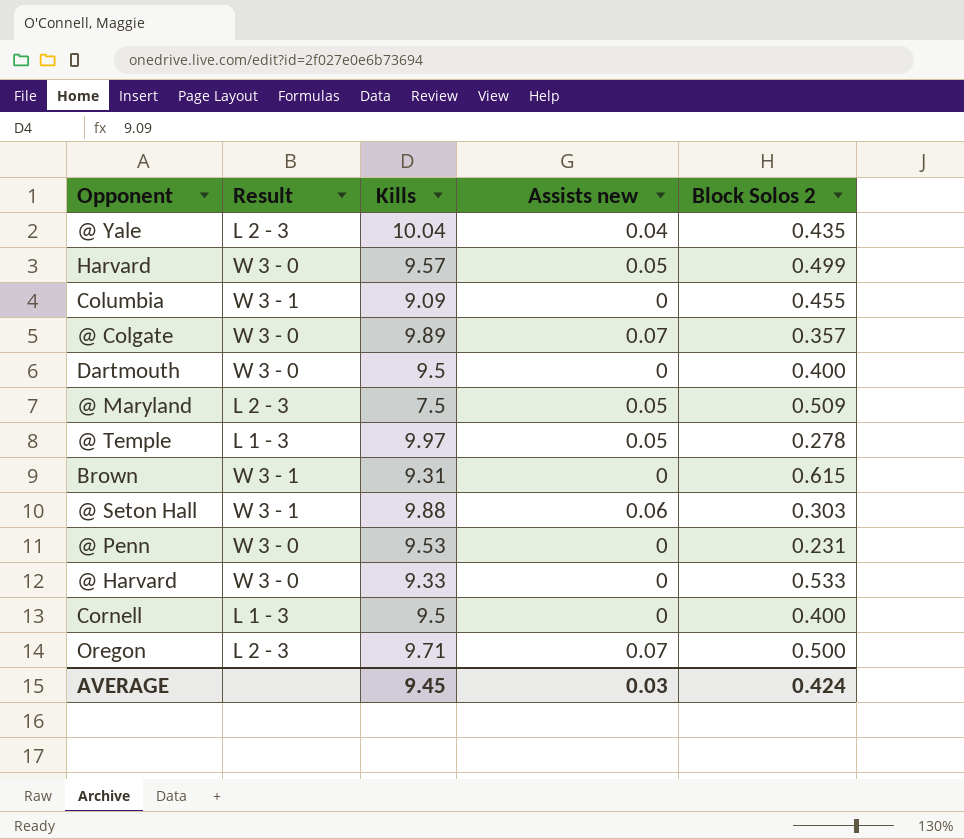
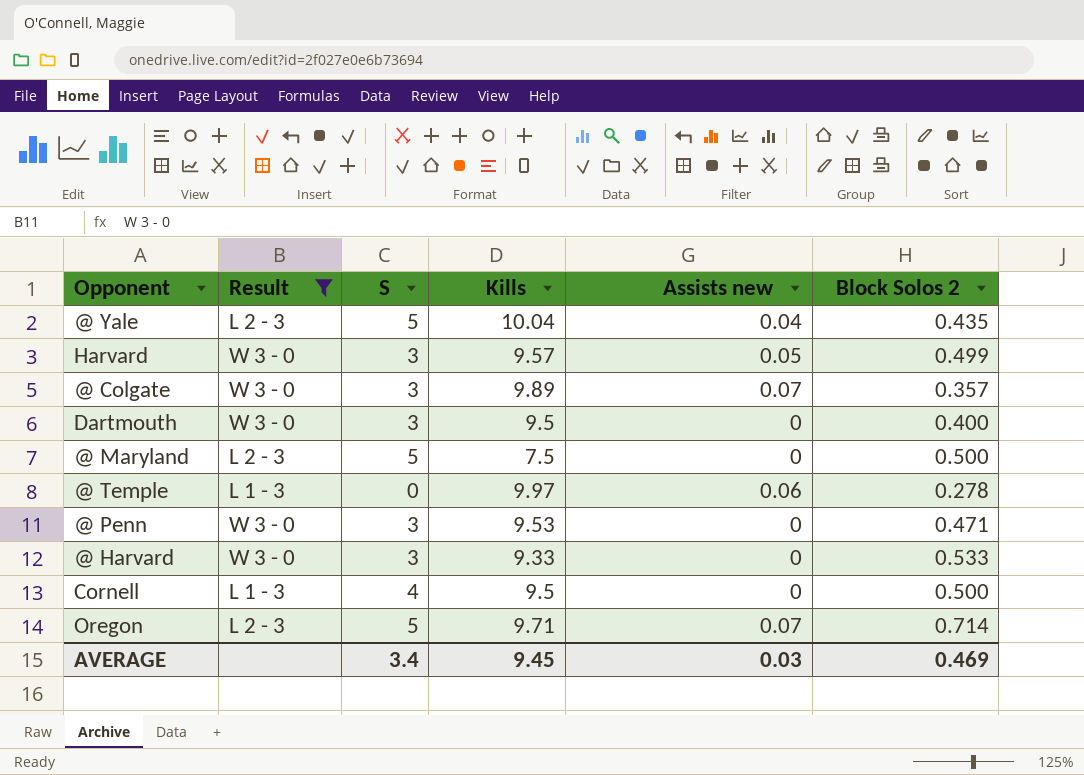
filter: none -> Result != W 3 - 1
column S | position: none -> 3
@ Maryland | Assists new: 0.05 -> 0
@ Maryland | Block Solos 2: 0.509 -> 0.500
@ Temple | Assists new: 0.05 -> 0.06
@ Penn | Block Solos 2: 0.231 -> 0.471
Cornell | Block Solos 2: 0.400 -> 0.500
Oregon | Block Solos 2: 0.500 -> 0.714
AVERAGE | Block Solos 2: 0.424 -> 0.469

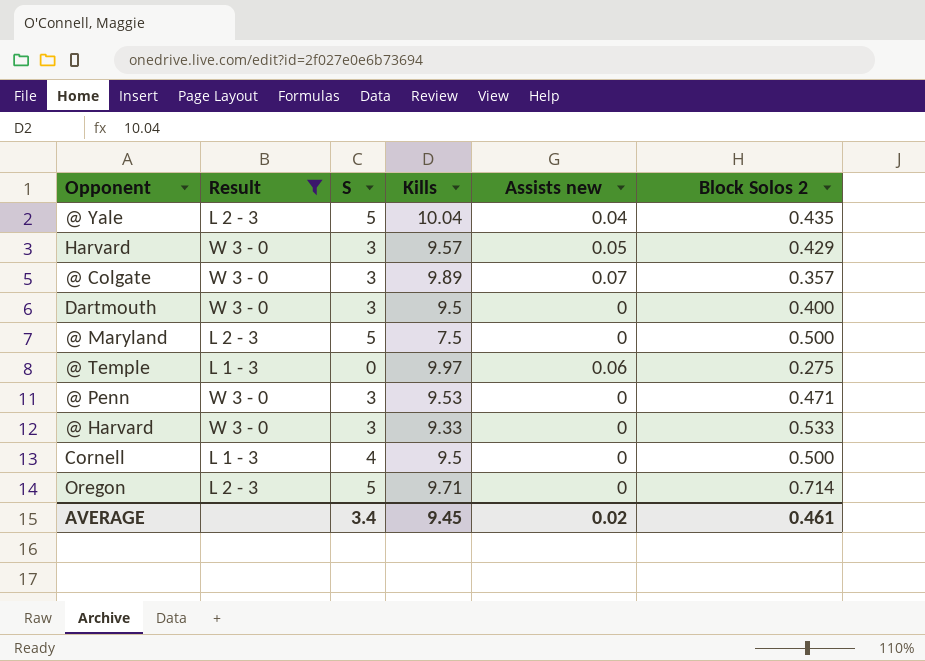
Harvard | Block Solos 2: 0.499 -> 0.429
@ Temple | Block Solos 2: 0.278 -> 0.275
Oregon | Assists new: 0.07 -> 0
AVERAGE | Assists new: 0.03 -> 0.02
AVERAGE | Block Solos 2: 0.469 -> 0.461

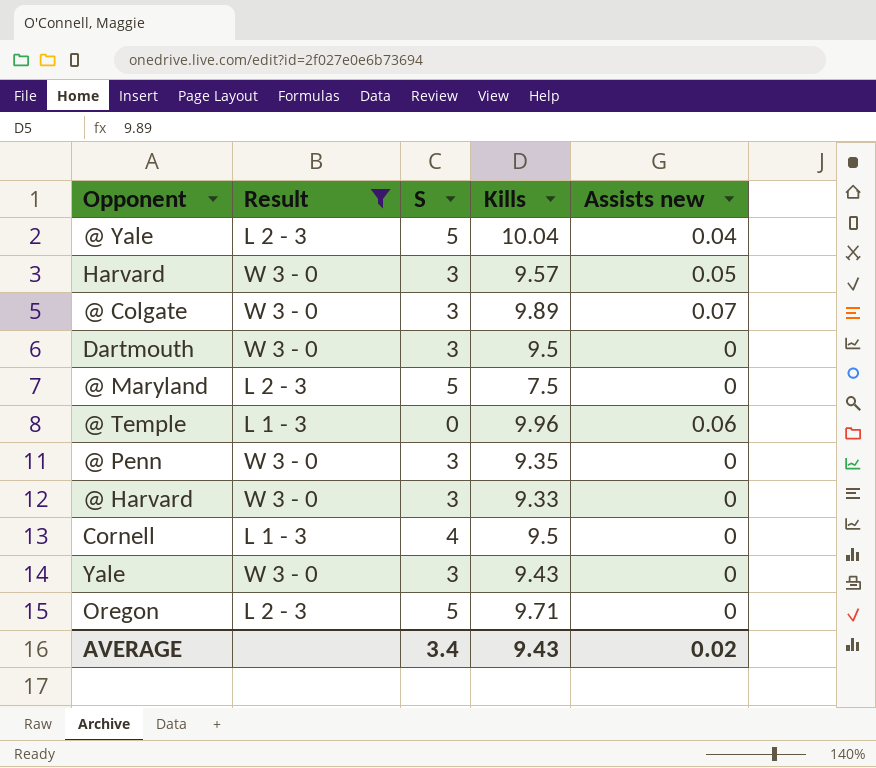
column Block Solos 2 | position: 6 -> none
@ Temple | Kills: 9.97 -> 9.96
@ Penn | Kills: 9.53 -> 9.35
row Yale: none -> W 3 - 0 | 3 | 9.43 | 0
AVERAGE | Kills: 9.45 -> 9.43

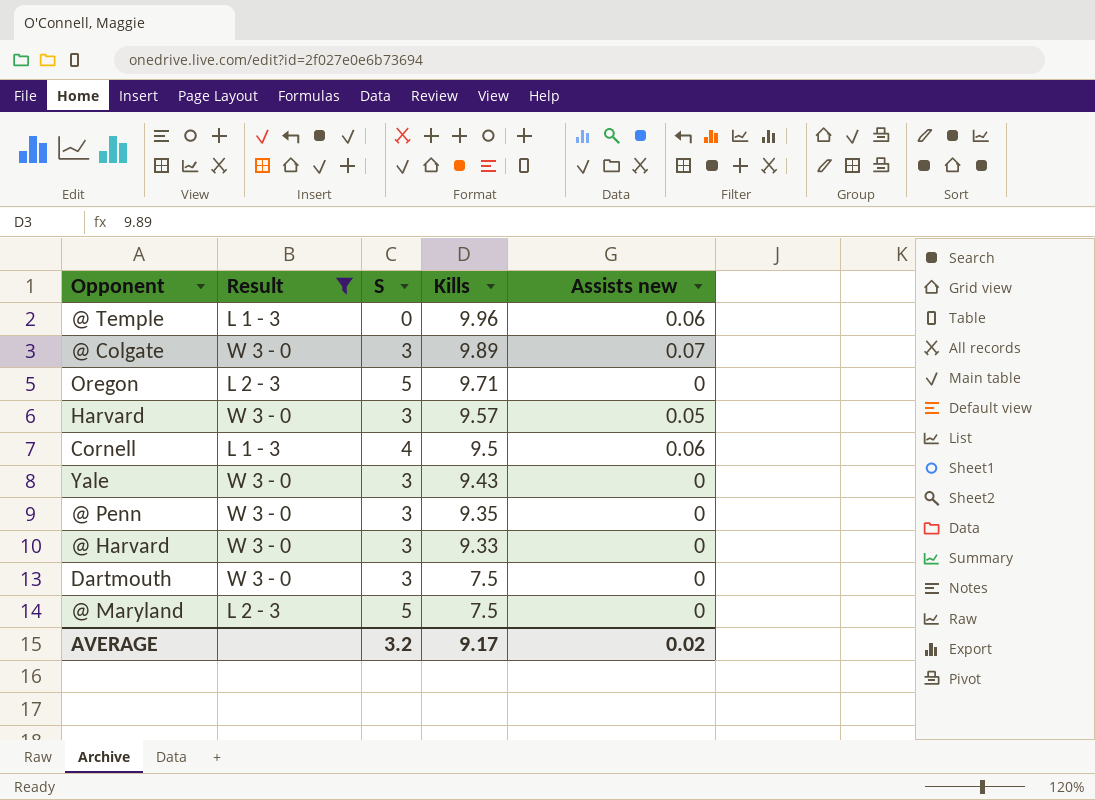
row order: none -> Kills descending
row @ Yale: L 2 - 3 | 5 | 10.04 | 0.04 -> none
Cornell | Assists new: 0 -> 0.06
Dartmouth | Kills: 9.5 -> 7.5
AVERAGE | S: 3.4 -> 3.2
AVERAGE | Kills: 9.43 -> 9.17

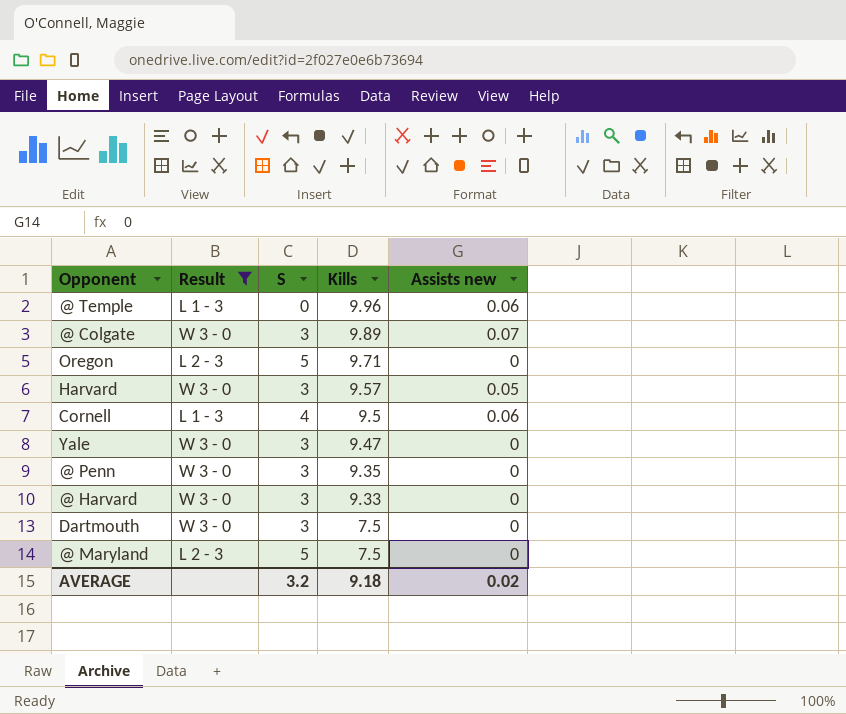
Yale | Kills: 9.43 -> 9.47
AVERAGE | Kills: 9.17 -> 9.18

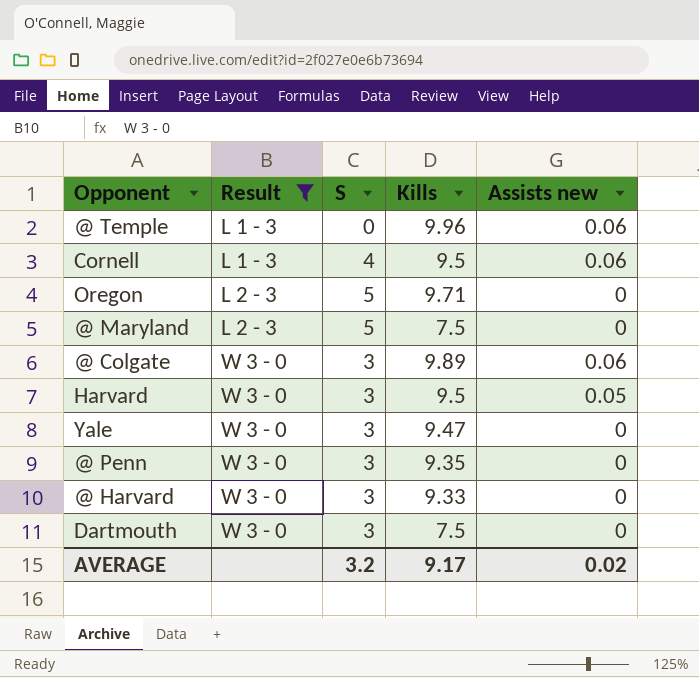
row order: Kills descending -> Result ascending
@ Colgate | Assists new: 0.07 -> 0.06
Harvard | Kills: 9.57 -> 9.5
AVERAGE | Kills: 9.18 -> 9.17

